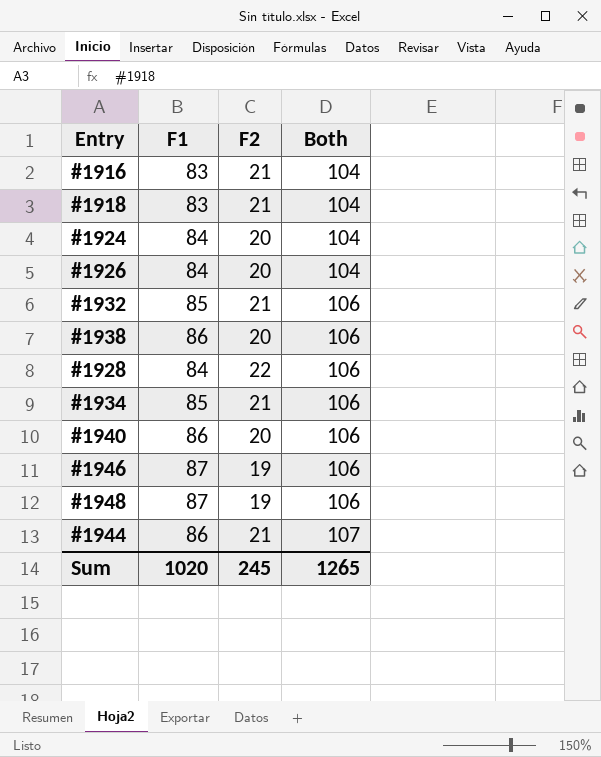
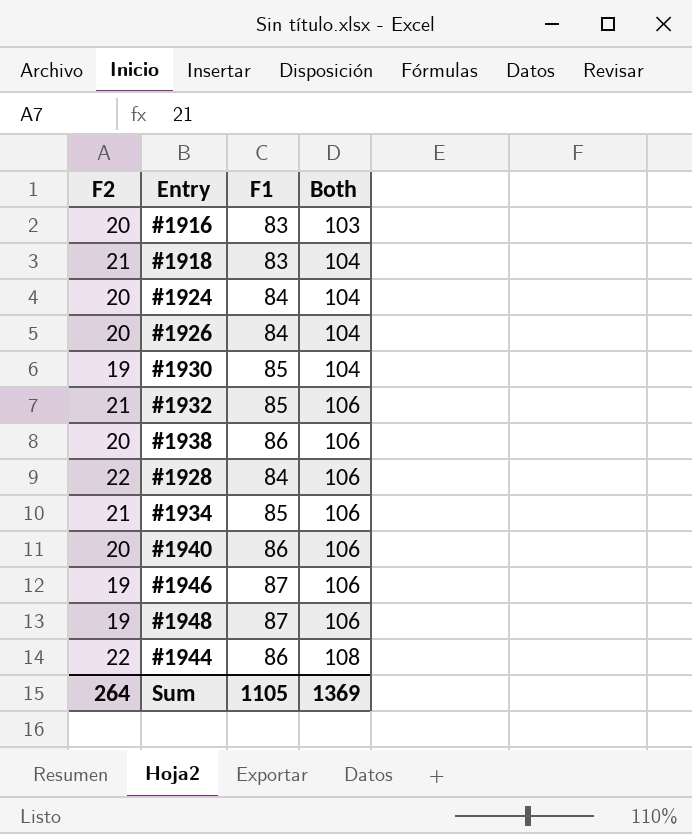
column F2 | position: 3 -> 1
#1916 | F2: 21 -> 20
#1916 | Both: 104 -> 103
row #1930: none -> 19 | 85 | 104
#1944 | F2: 21 -> 22
#1944 | Both: 107 -> 108
Sum | F2: 245 -> 264
Sum | F1: 1020 -> 1105
Sum | Both: 1265 -> 1369

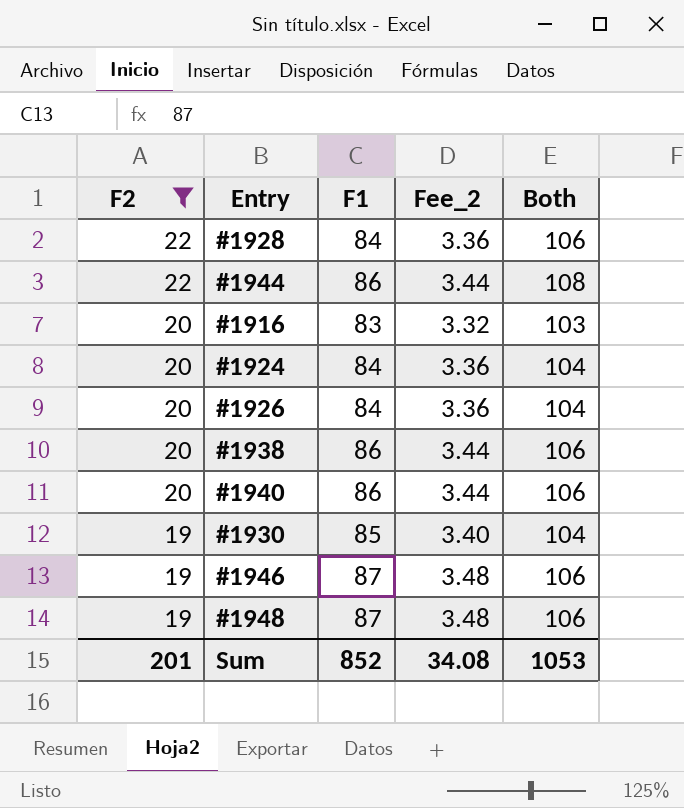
filter: none -> F2 != 21
row order: Both ascending -> F2 descending
column Fee_2 | formula: none -> [F1] * 0.04
Sum | F2: 264 -> 201
Sum | F1: 1105 -> 852
Sum | Both: 1369 -> 1053

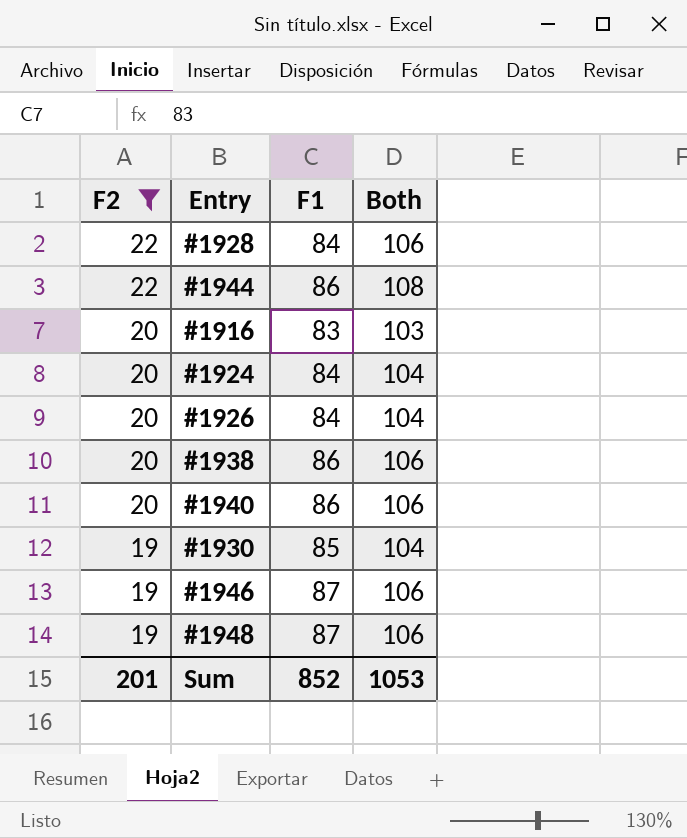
column Fee_2 | formula: [F1] * 0.04 -> none

